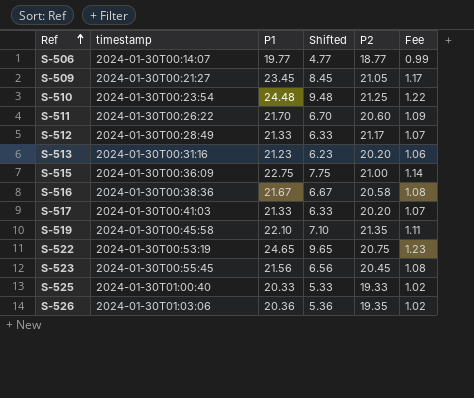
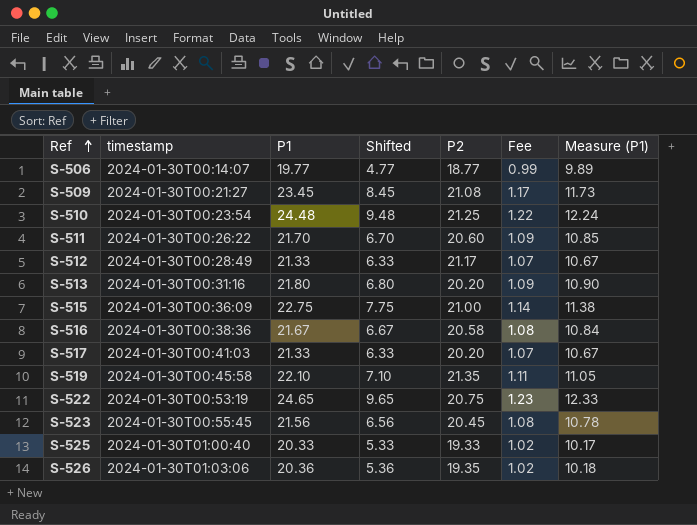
column Measure (P1) | formula: none -> [P1] * 0.5
S-509 | P2: 21.05 -> 21.08
S-513 | P1: 21.23 -> 21.80
S-513 | Shifted: 6.23 -> 6.80
S-513 | Fee: 1.06 -> 1.09

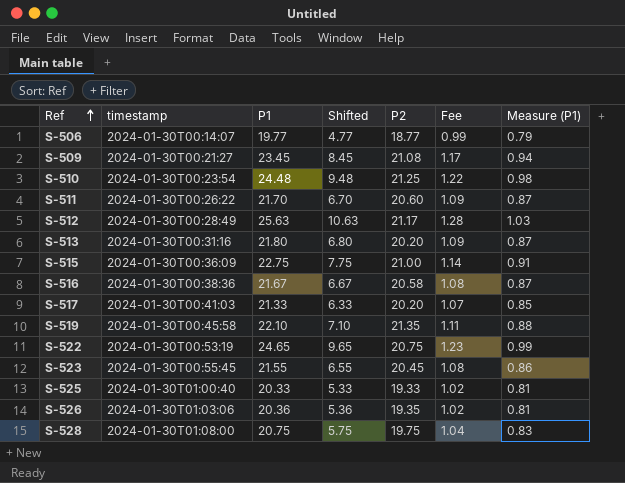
column Measure (P1) | formula: [P1] * 0.5 -> [P1] * 0.04
S-512 | P1: 21.33 -> 25.63
S-512 | Shifted: 6.33 -> 10.63
S-512 | Fee: 1.07 -> 1.28
S-523 | P1: 21.56 -> 21.55
S-523 | Shifted: 6.56 -> 6.55
row S-528: none -> 2024-01-30T01:08:00 | 20.75 | 5.75 | 19.75 | 1.04 | 0.83

